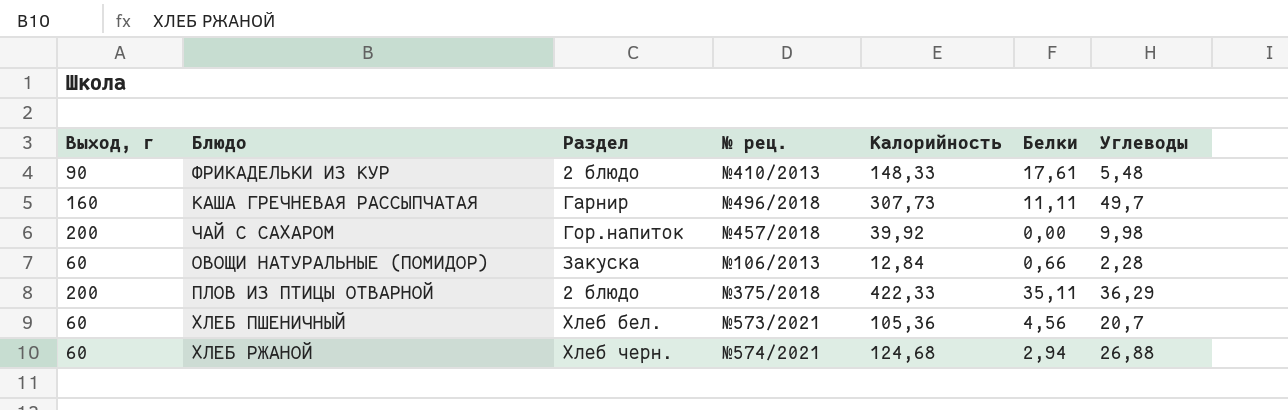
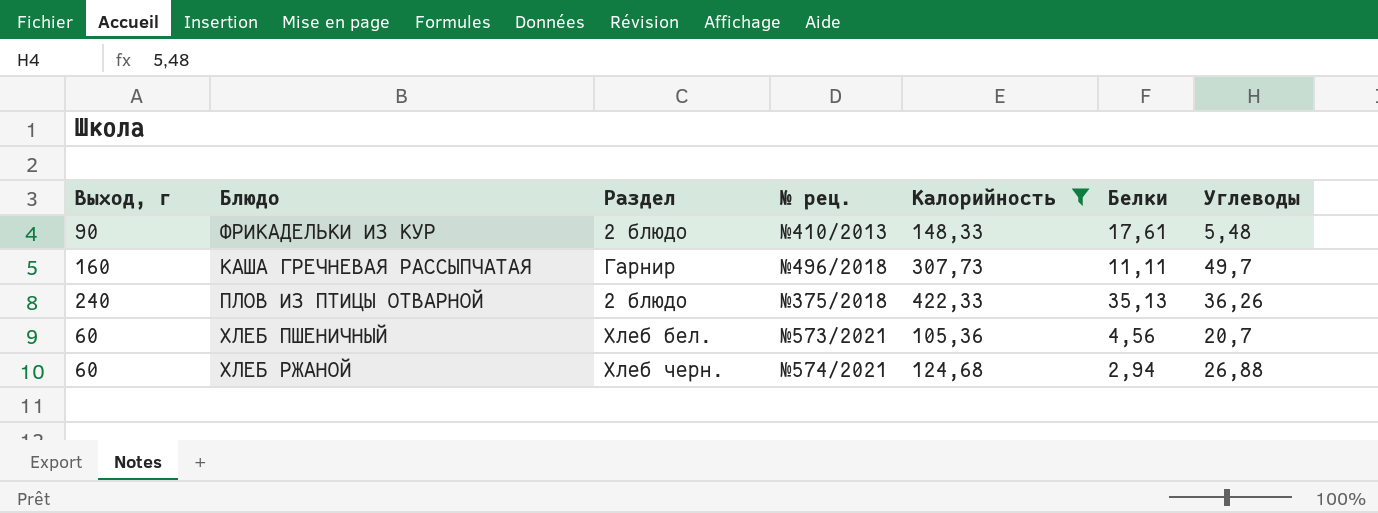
filter: none -> Калорийность >= 105,36
ПЛОВ ИЗ ПТИЦЫ ОТВАРНОЙ | Выход, г: 200 -> 240
ПЛОВ ИЗ ПТИЦЫ ОТВАРНОЙ | Белки: 35,11 -> 35,13
ПЛОВ ИЗ ПТИЦЫ ОТВАРНОЙ | Углеводы: 36,29 -> 36,26

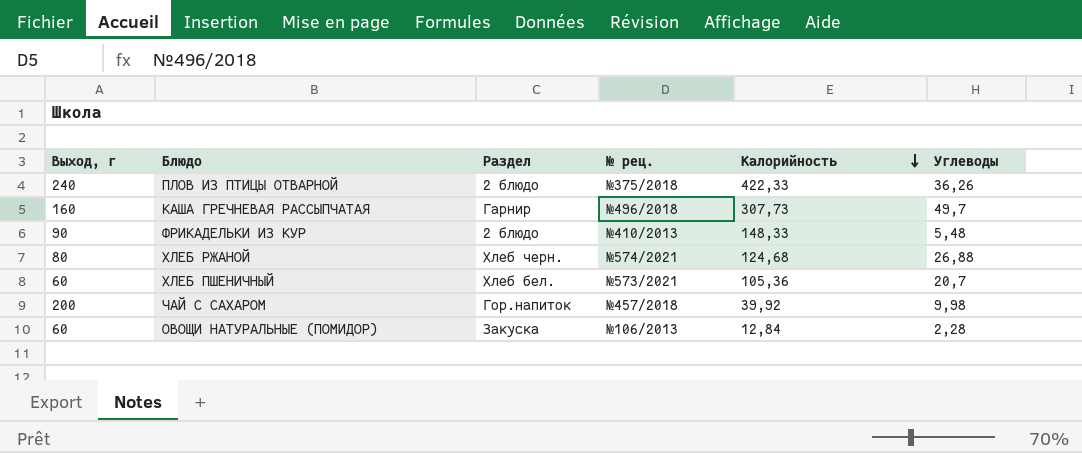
filter: Калорийность >= 105,36 -> none
row order: none -> Калорийность descending
column Белки | position: 6 -> none
ХЛЕБ РЖАНОЙ | Выход, г: 60 -> 80

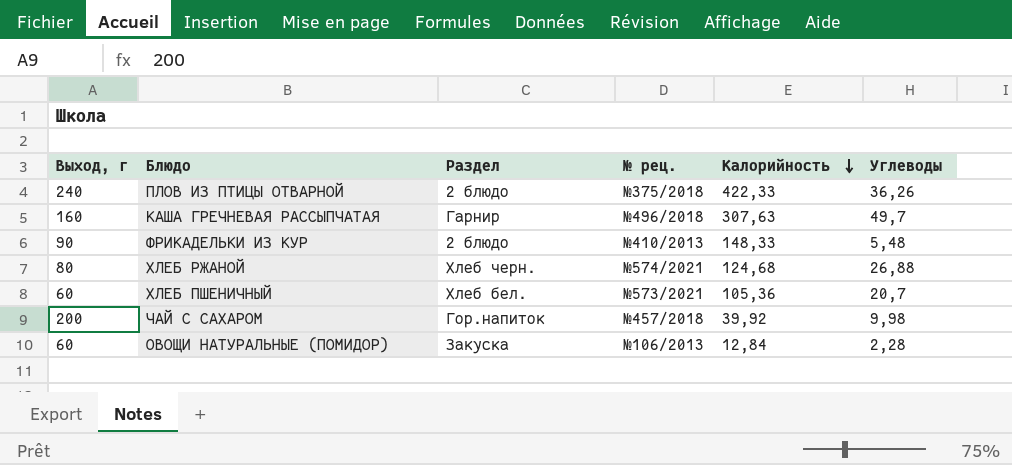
КАША ГРЕЧНЕВАЯ РАССЫПЧАТАЯ | Калорийность: 307,73 -> 307,63

